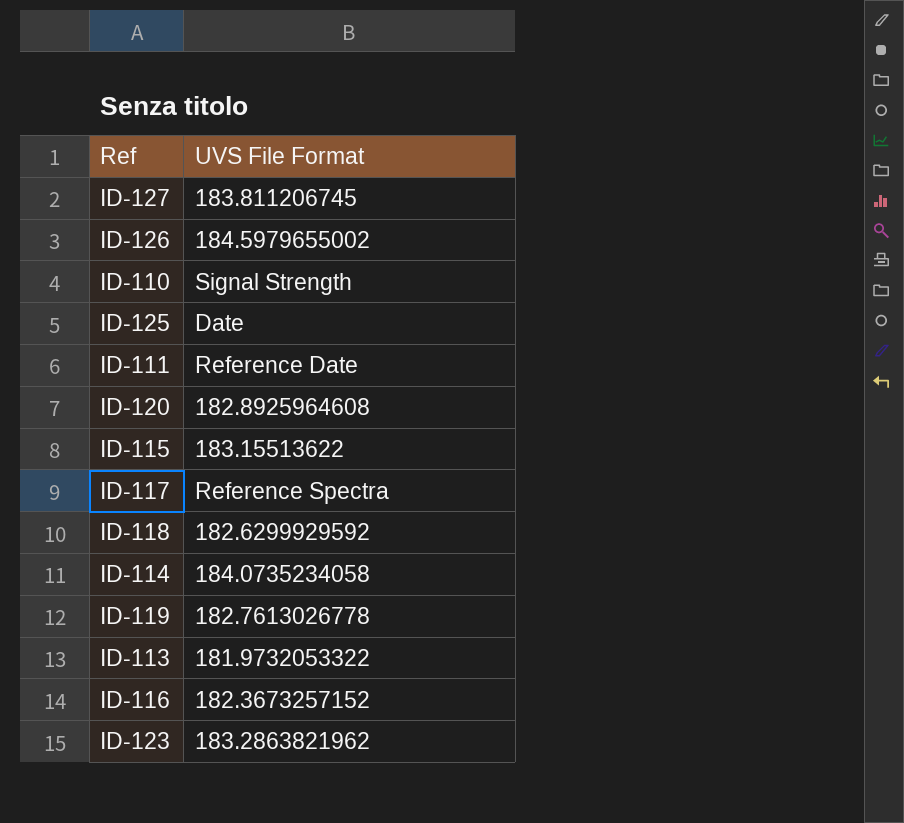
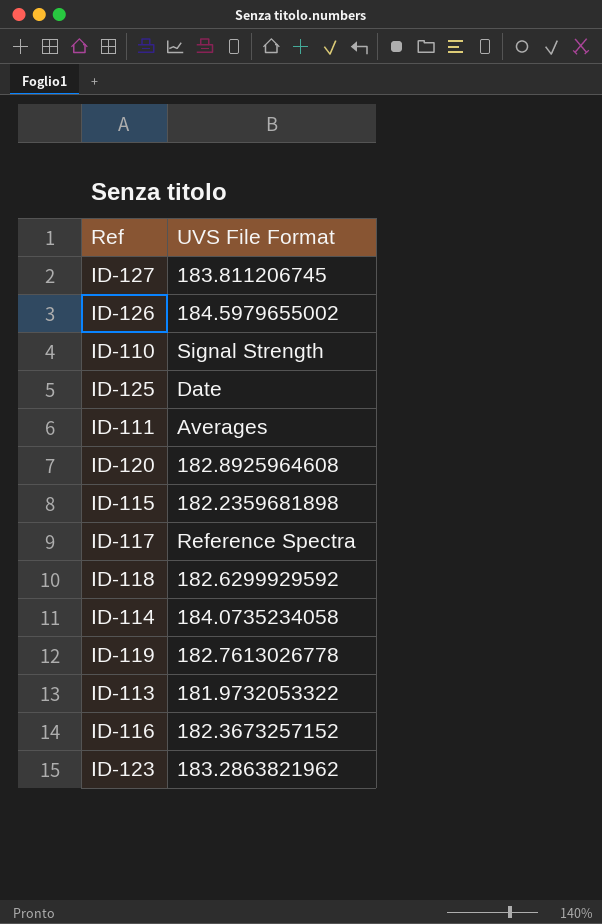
ID-111 | UVS File Format: Reference Date -> Averages
ID-115 | UVS File Format: 183.15513622 -> 182.2359681898

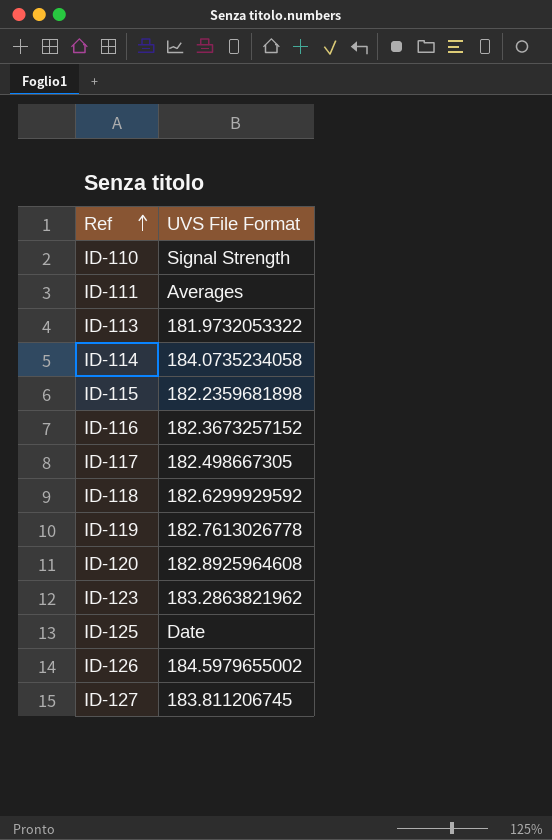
row order: none -> Ref ascending
ID-117 | UVS File Format: Reference Spectra -> 182.498667305

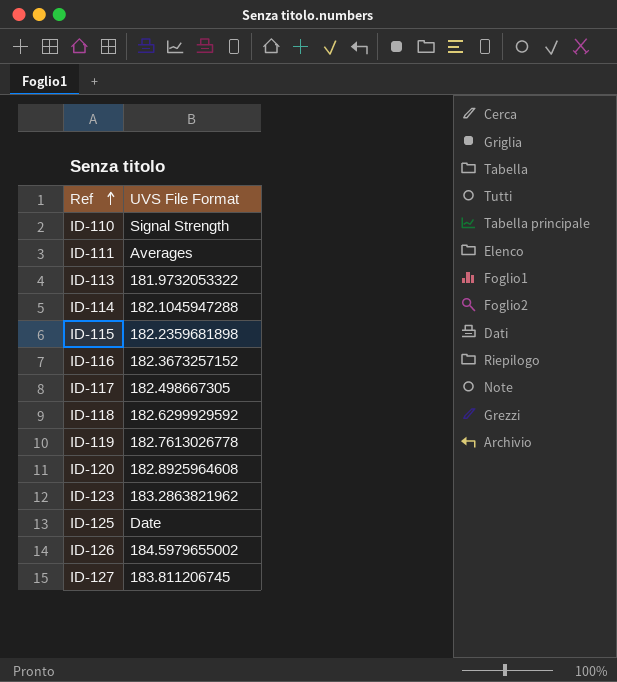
ID-114 | UVS File Format: 184.0735234058 -> 182.1045947288

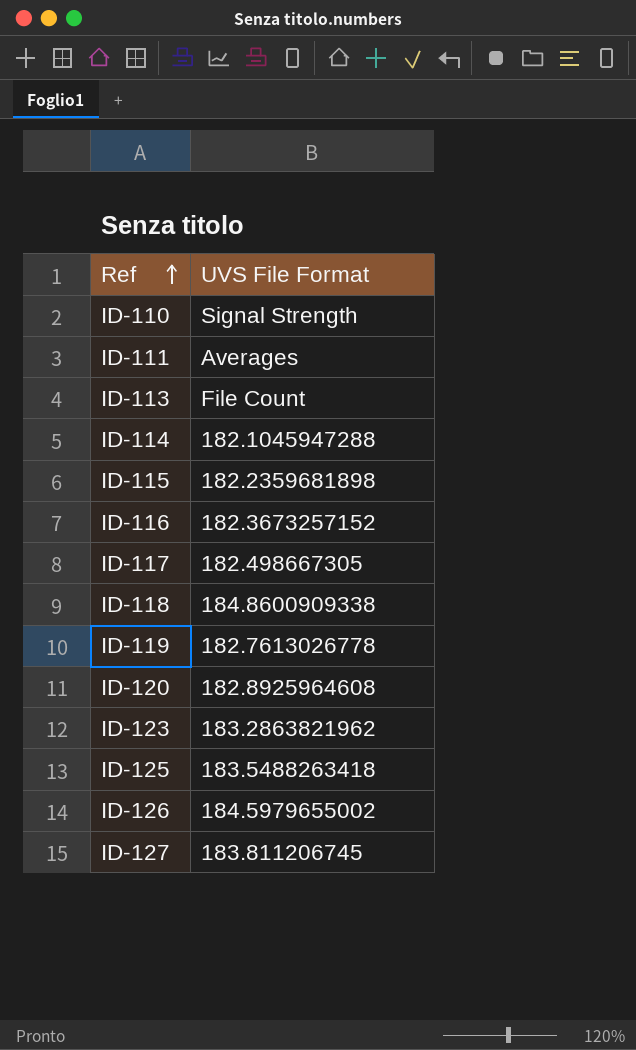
ID-113 | UVS File Format: 181.9732053322 -> File Count
ID-118 | UVS File Format: 182.6299929592 -> 184.8600909338
ID-125 | UVS File Format: Date -> 183.5488263418

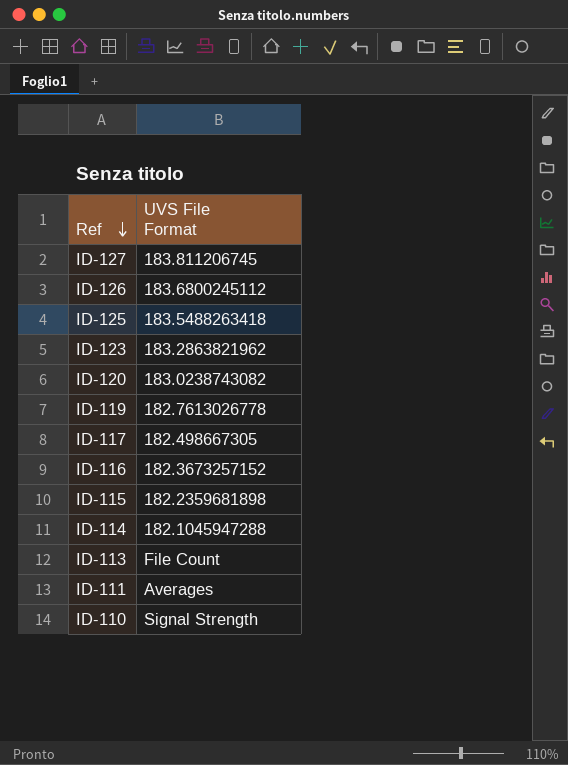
row order: Ref ascending -> Ref descending
row ID-118: 184.8600909338 -> none
ID-126 | UVS File Format: 184.5979655002 -> 183.6800245112
ID-120 | UVS File Format: 182.8925964608 -> 183.0238743082

